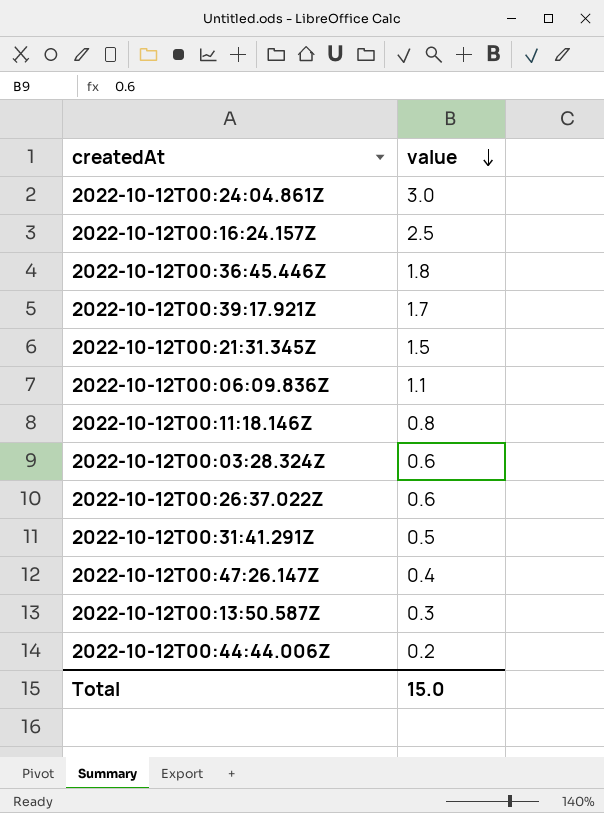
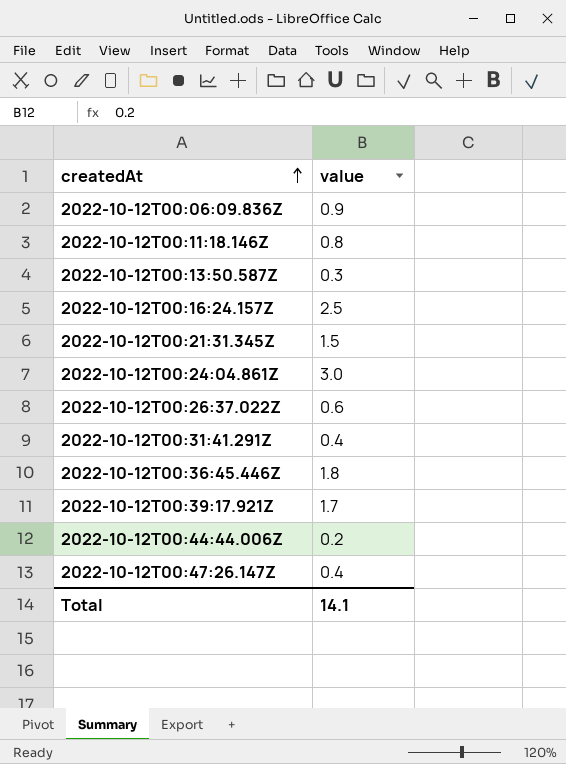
row order: value descending -> createdAt ascending
row 2022-10-12T00:03:28.324Z: 0.6 -> none
2022-10-12T00:06:09.836Z | value: 1.1 -> 0.9
2022-10-12T00:31:41.291Z | value: 0.5 -> 0.4
Total | value: 15.0 -> 14.1

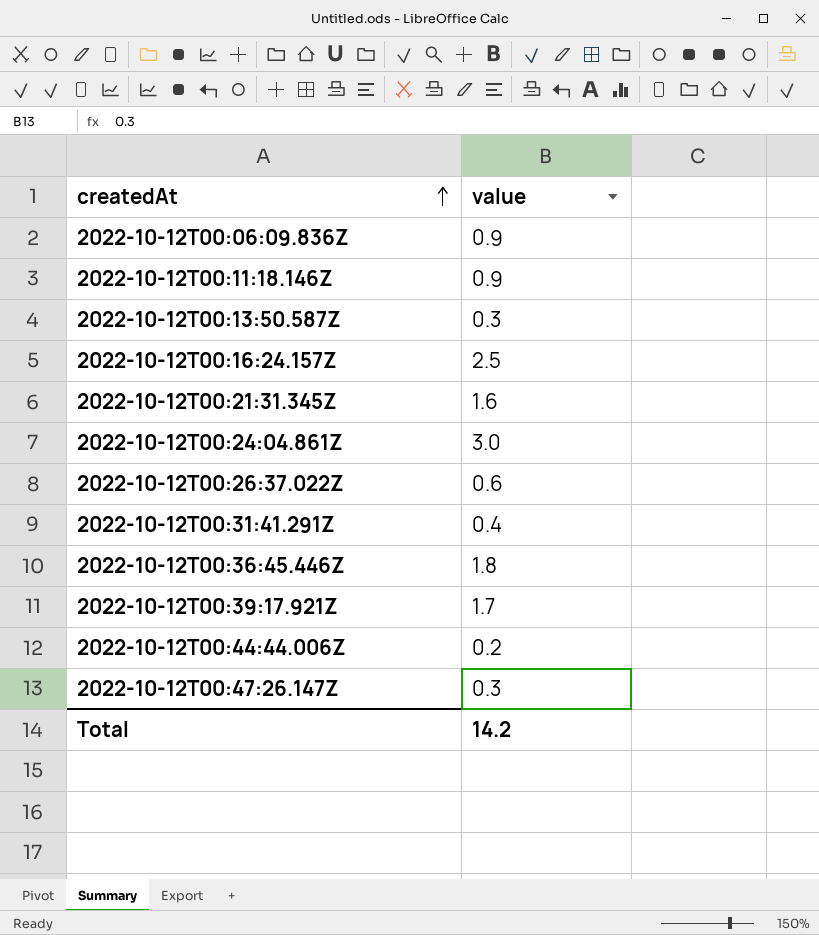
2022-10-12T00:11:18.146Z | value: 0.8 -> 0.9
2022-10-12T00:21:31.345Z | value: 1.5 -> 1.6
2022-10-12T00:47:26.147Z | value: 0.4 -> 0.3
Total | value: 14.1 -> 14.2

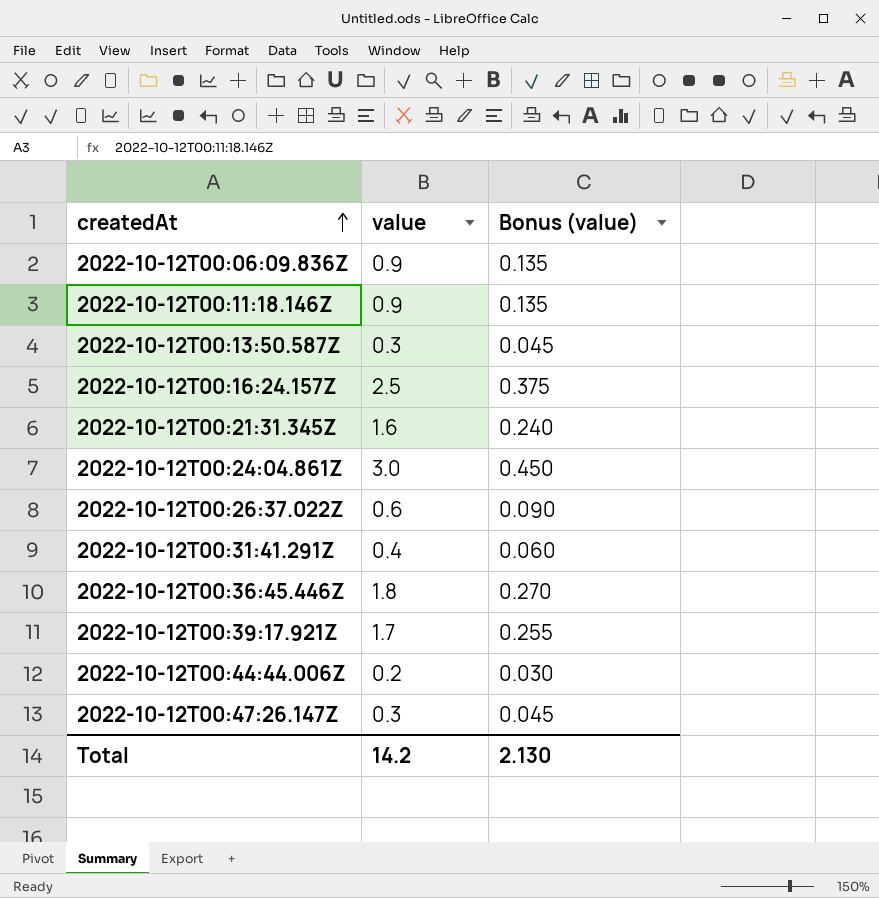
column Bonus (value) | formula: none -> [value] * 0.15

